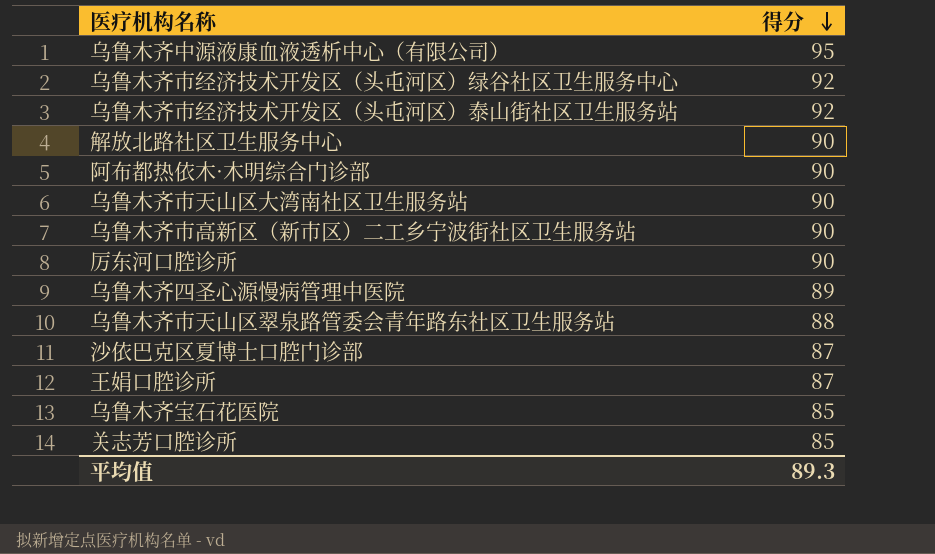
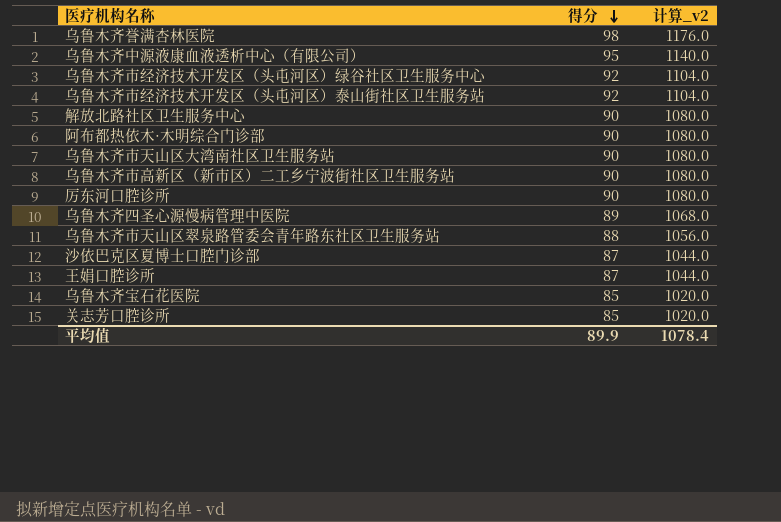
column 计算_v2 | formula: none -> [得分] * 12
row 乌鲁木齐誉满杏林医院: none -> 98 | 1176.0
平均值 | 得分: 89.3 -> 89.9

